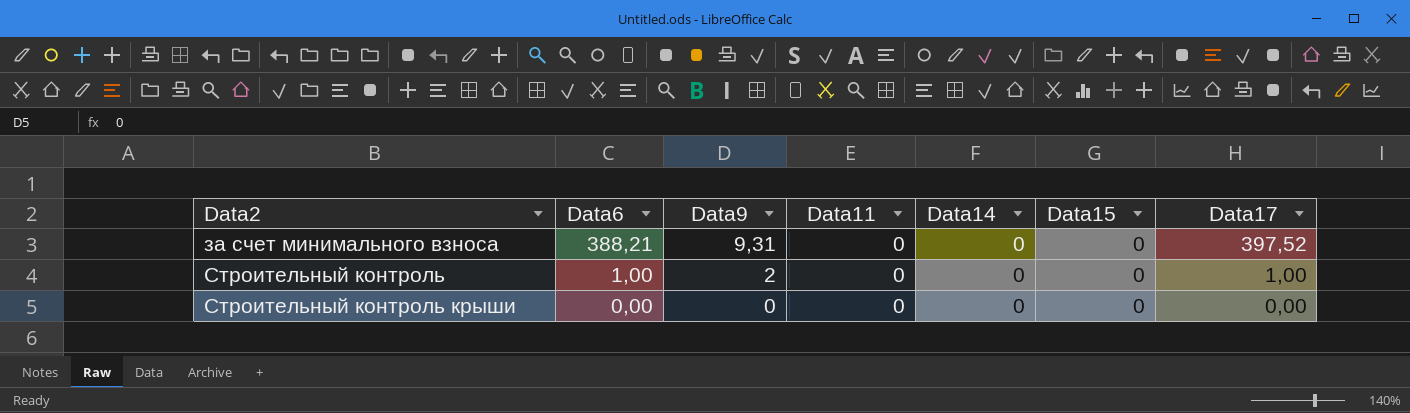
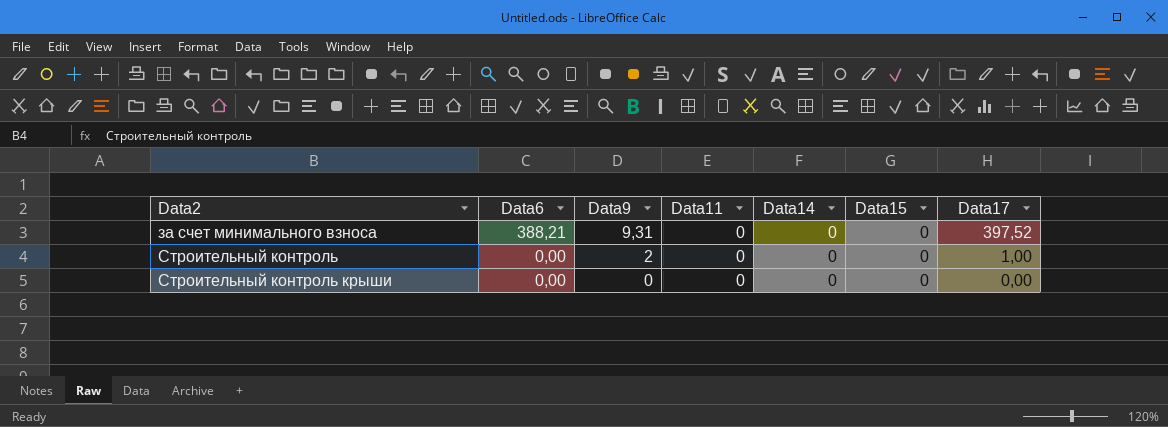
Строительный контроль | Data6: 1,00 -> 0,00

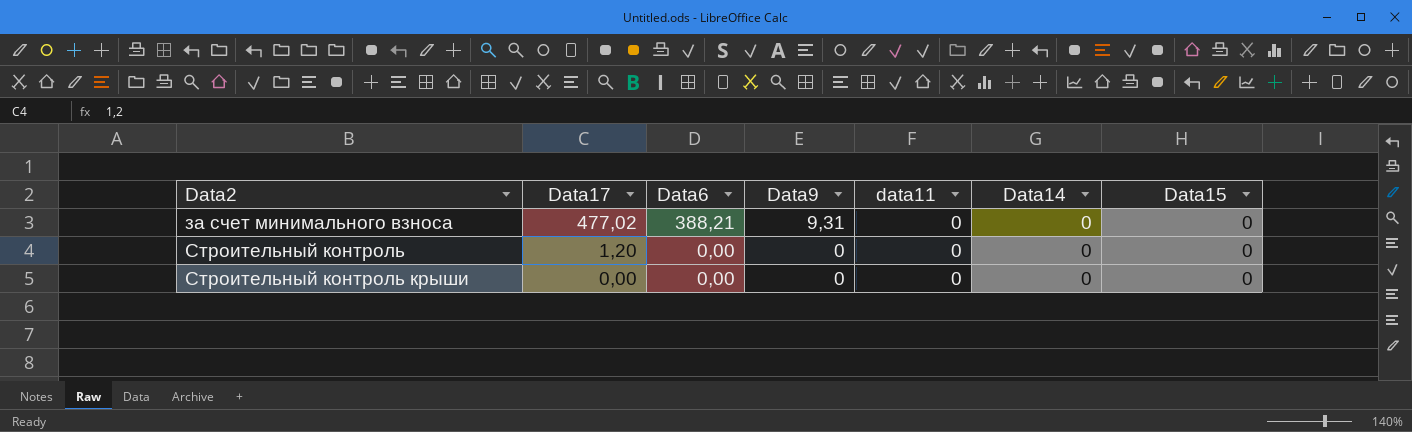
column Data17 | position: 7 -> 2
column name: Data11 -> data11
за счет минимального взноса | Data17: 397,52 -> 477,02
Строительный контроль | Data17: 1,00 -> 1,20
Строительный контроль | Data9: 2 -> 0

